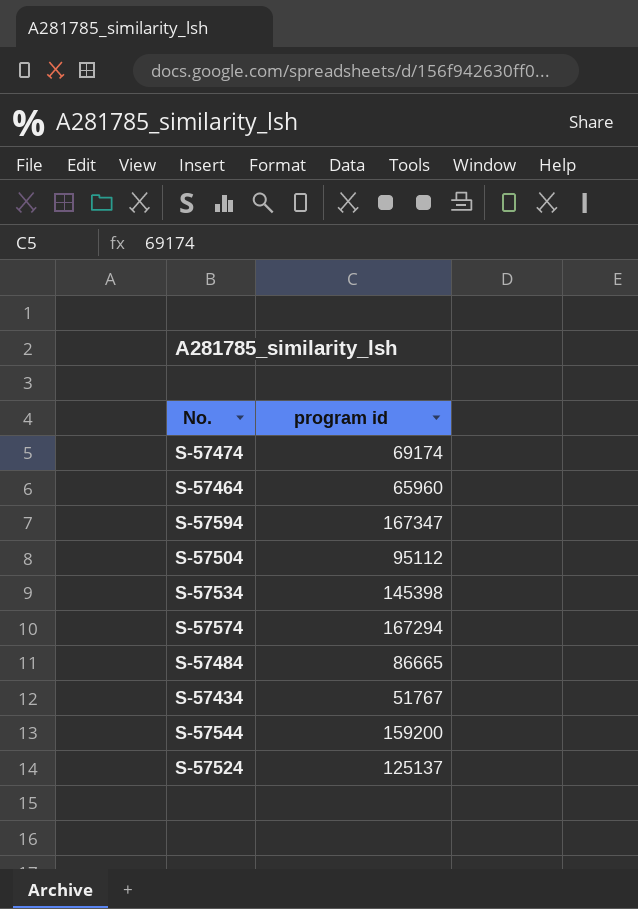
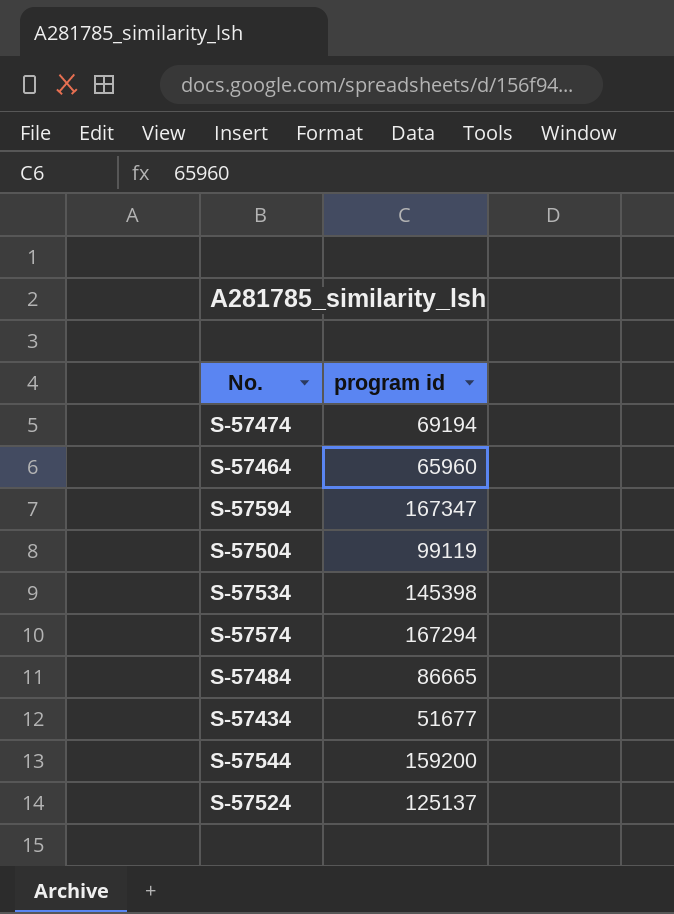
S-57474 | program id: 69174 -> 69194
S-57504 | program id: 95112 -> 99119
S-57434 | program id: 51767 -> 51677

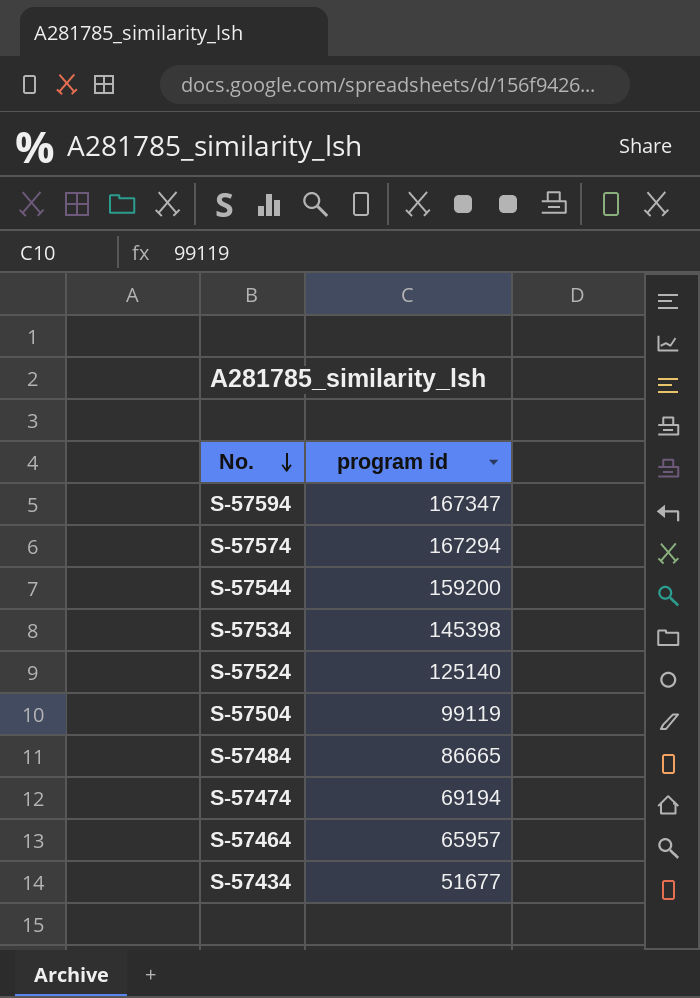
row order: none -> No. descending
S-57524 | program id: 125137 -> 125140
S-57464 | program id: 65960 -> 65957

